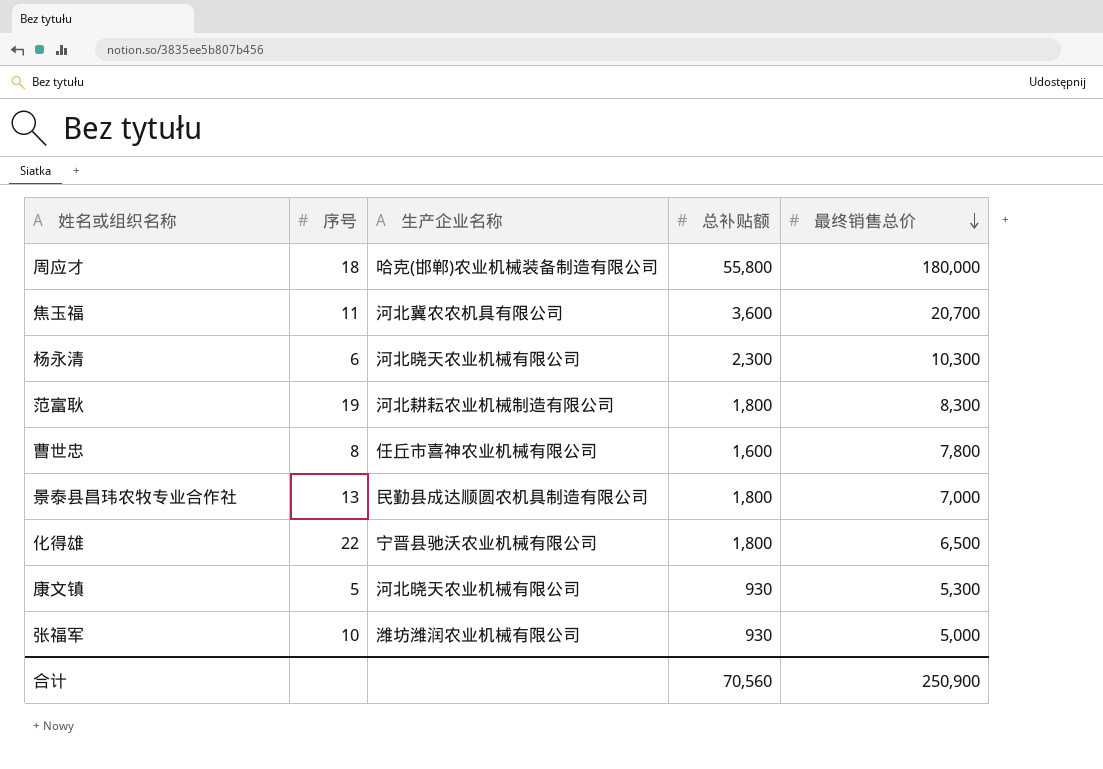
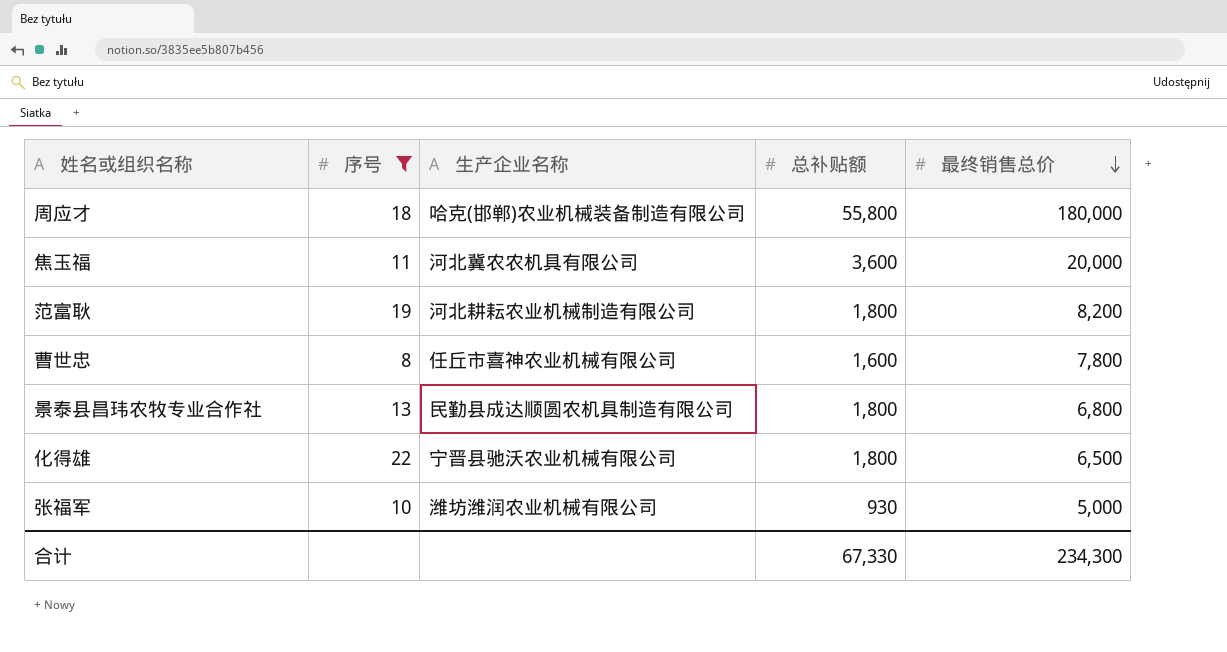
filter: none -> 序号 >= 8
焦玉福 | 最终销售总价: 20,700 -> 20,000
范富耿 | 最终销售总价: 8,300 -> 8,200
景泰县昌玮农牧专业合作社 | 最终销售总价: 7,000 -> 6,800
合计 | 总补贴额: 70,560 -> 67,330
合计 | 最终销售总价: 250,900 -> 234,300

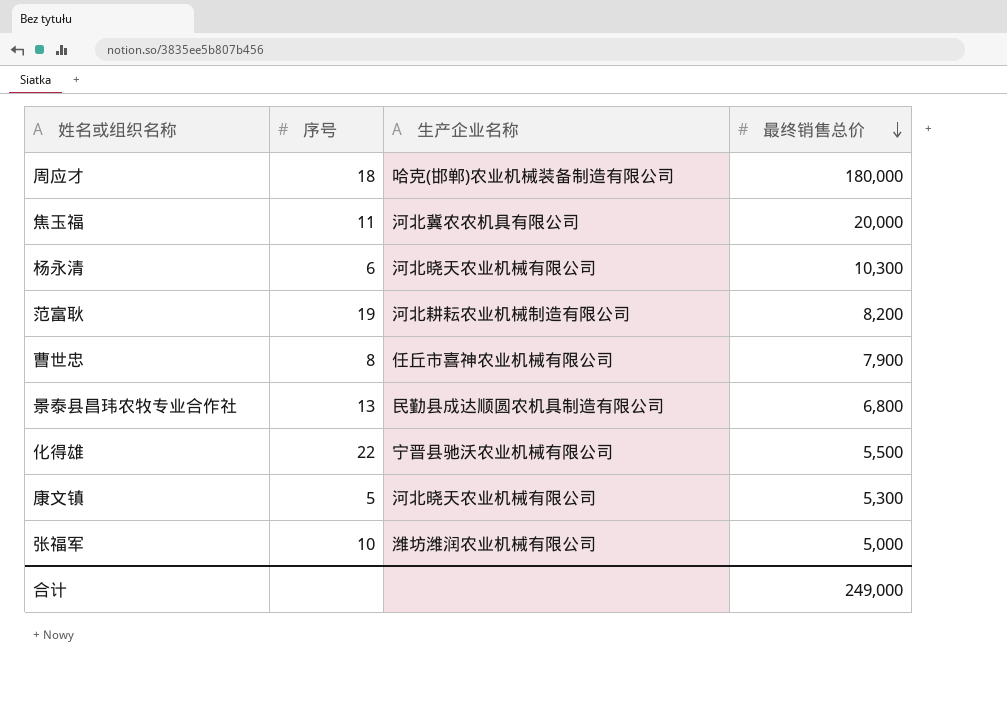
filter: 序号 >= 8 -> none
column 总补贴额 | position: 4 -> none
曹世忠 | 最终销售总价: 7,800 -> 7,900
化得雄 | 最终销售总价: 6,500 -> 5,500
合计 | 最终销售总价: 234,300 -> 249,000

